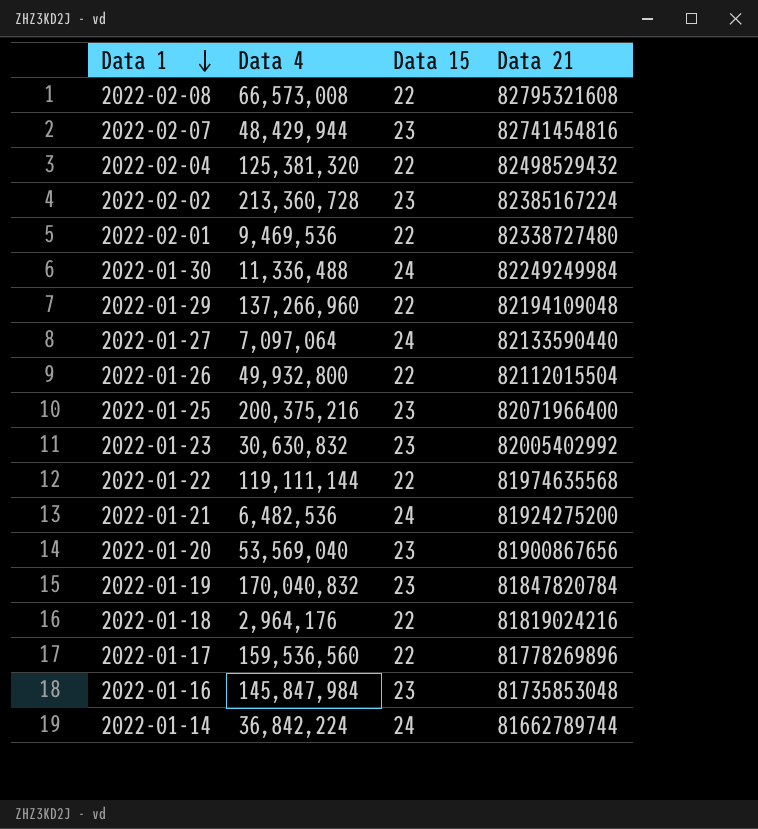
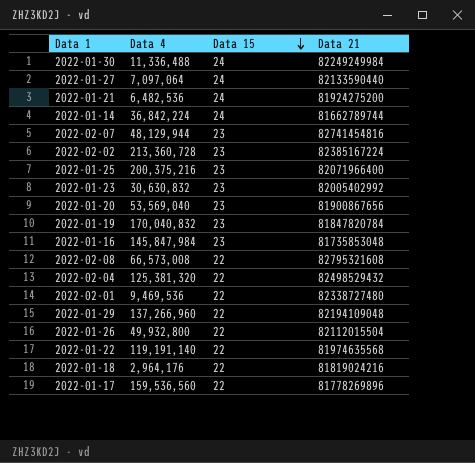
row order: Data 1 descending -> Data 15 descending
2022-02-07 | Data 4: 48,429,944 -> 48,129,944
2022-01-22 | Data 4: 119,111,144 -> 119,191,140

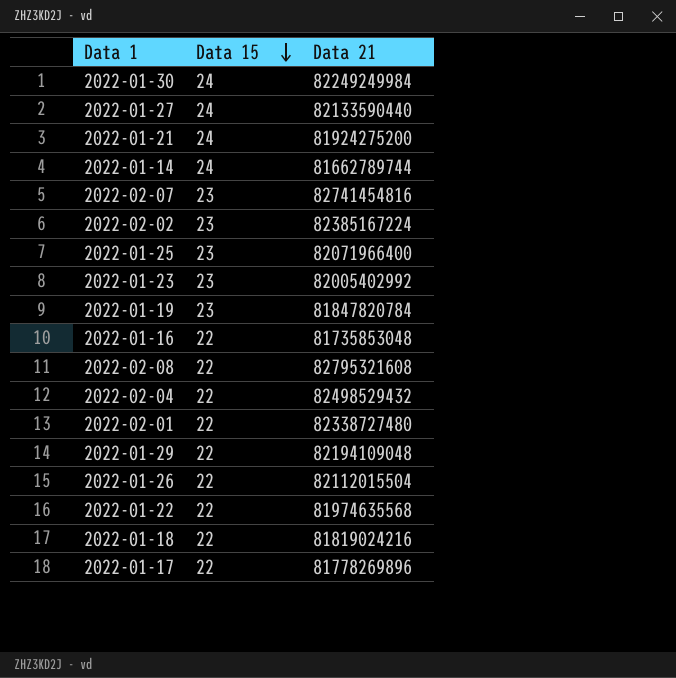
column Data 4 | position: 2 -> none
row 2022-01-20: 53,569,040 | 23 | 81900867656 -> none
2022-01-16 | Data 15: 23 -> 22

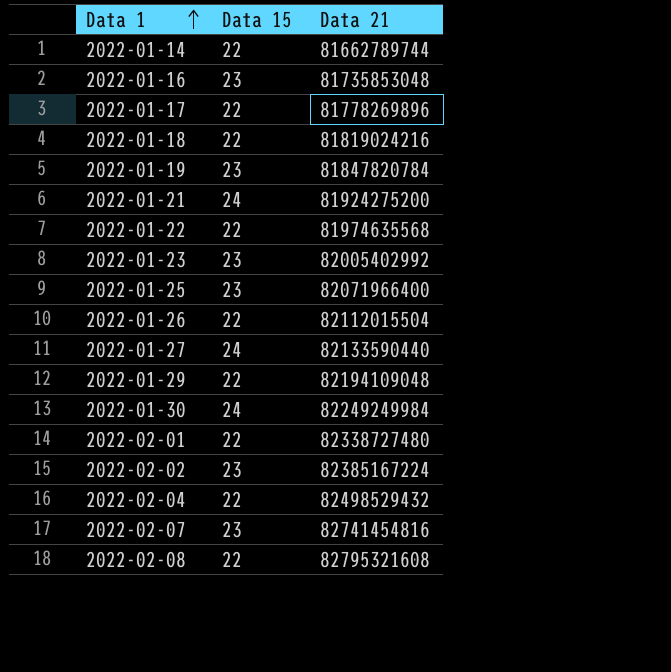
row order: Data 15 descending -> Data 1 ascending
2022-01-14 | Data 15: 24 -> 22
2022-01-16 | Data 15: 22 -> 23

